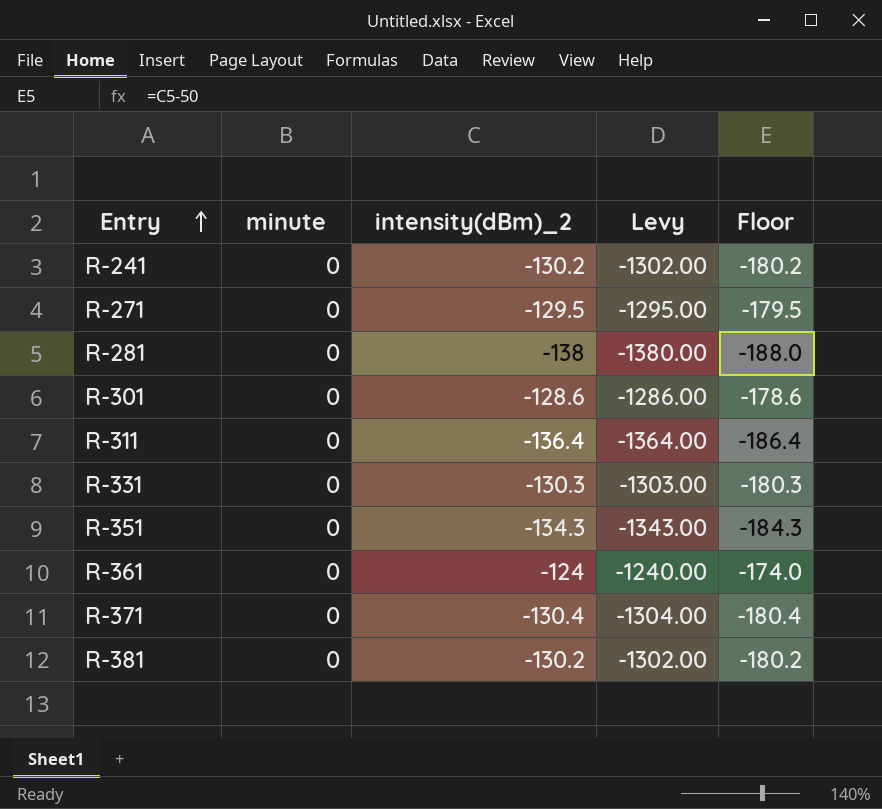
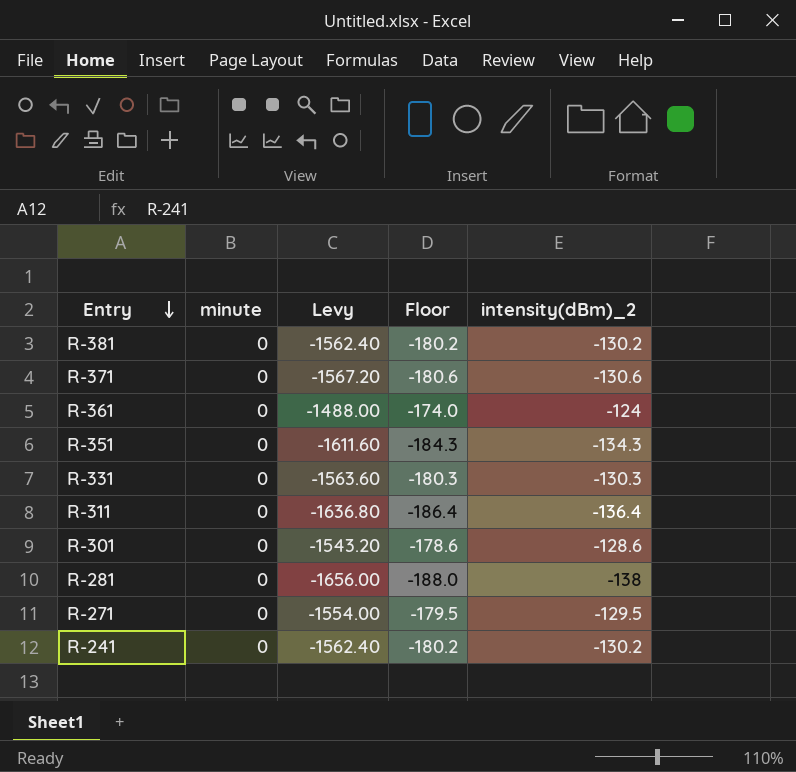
row order: Entry ascending -> Entry descending
column Levy | formula: [intensity(dBm)_2] * 10 -> [intensity(dBm)_2] * 12
column intensity(dBm)_2 | position: 3 -> 5
R-371 | Floor: -180.4 -> -180.6
R-371 | intensity(dBm)_2: -130.4 -> -130.6

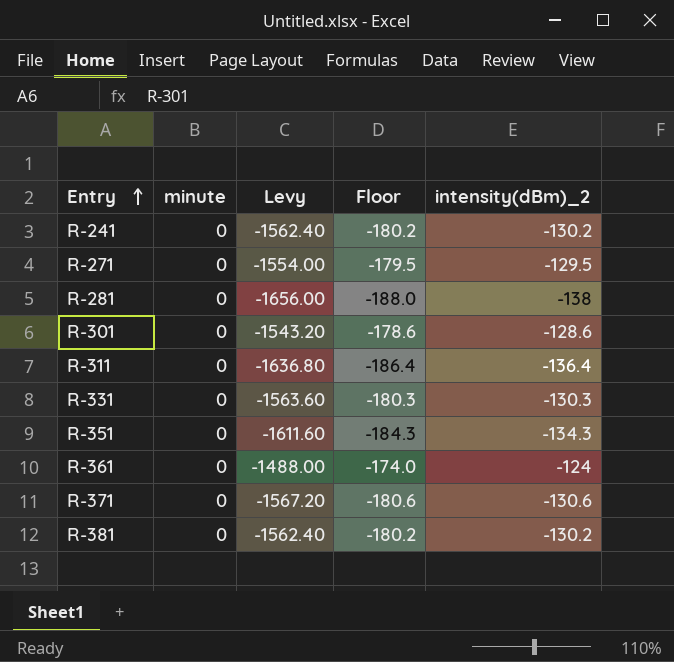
row order: Entry descending -> Entry ascending

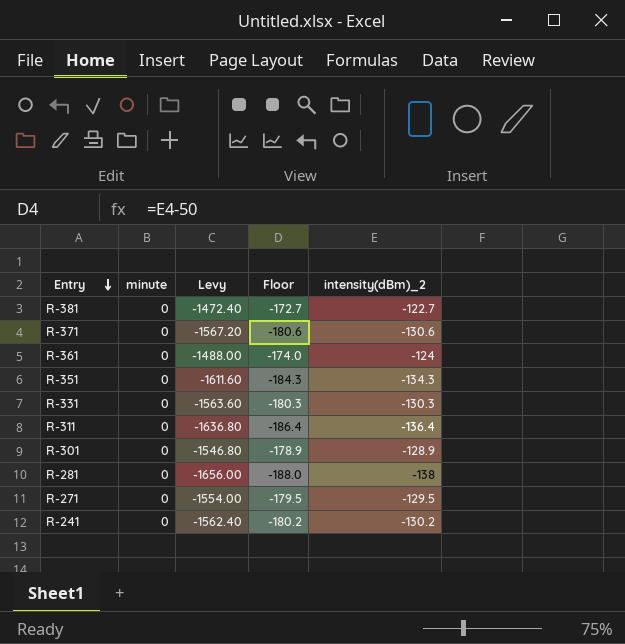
row order: Entry ascending -> Entry descending
R-381 | Levy: -1562.40 -> -1472.40
R-381 | Floor: -180.2 -> -172.7
R-381 | intensity(dBm)_2: -130.2 -> -122.7
R-301 | Levy: -1543.20 -> -1546.80
R-301 | Floor: -178.6 -> -178.9
R-301 | intensity(dBm)_2: -128.6 -> -128.9

